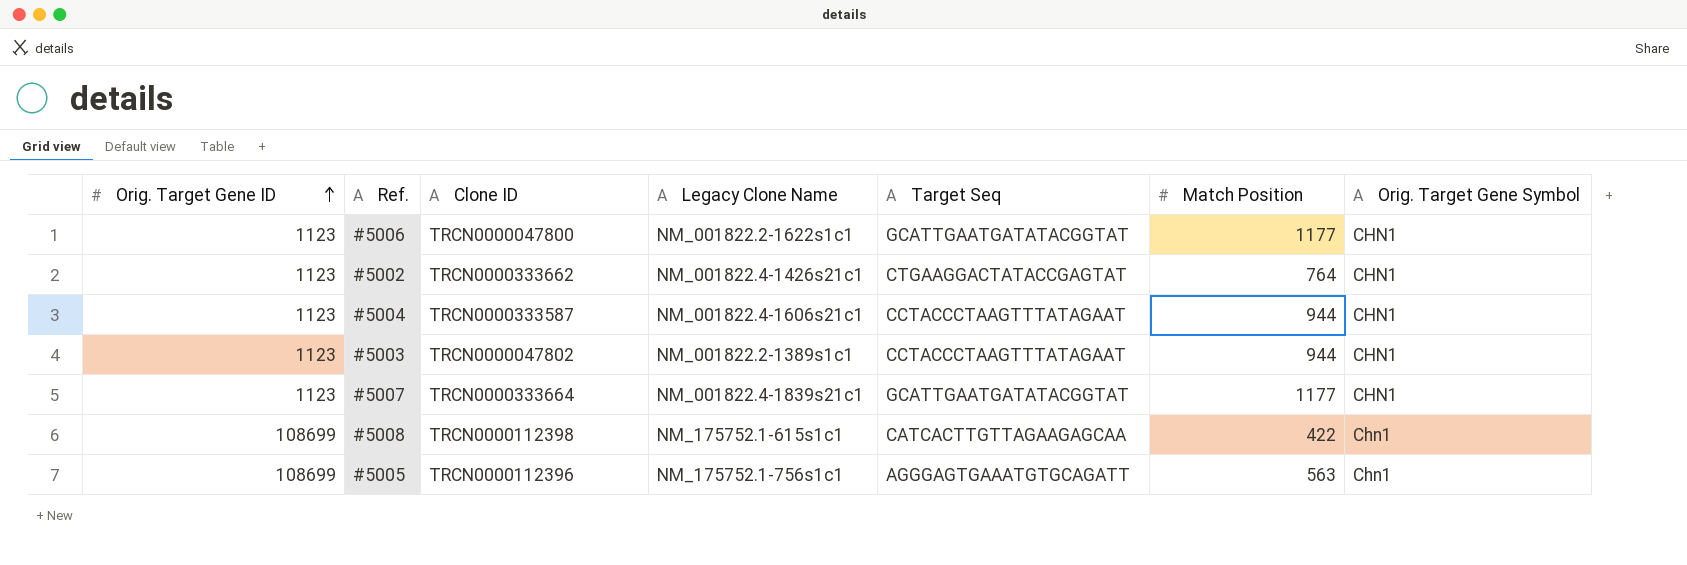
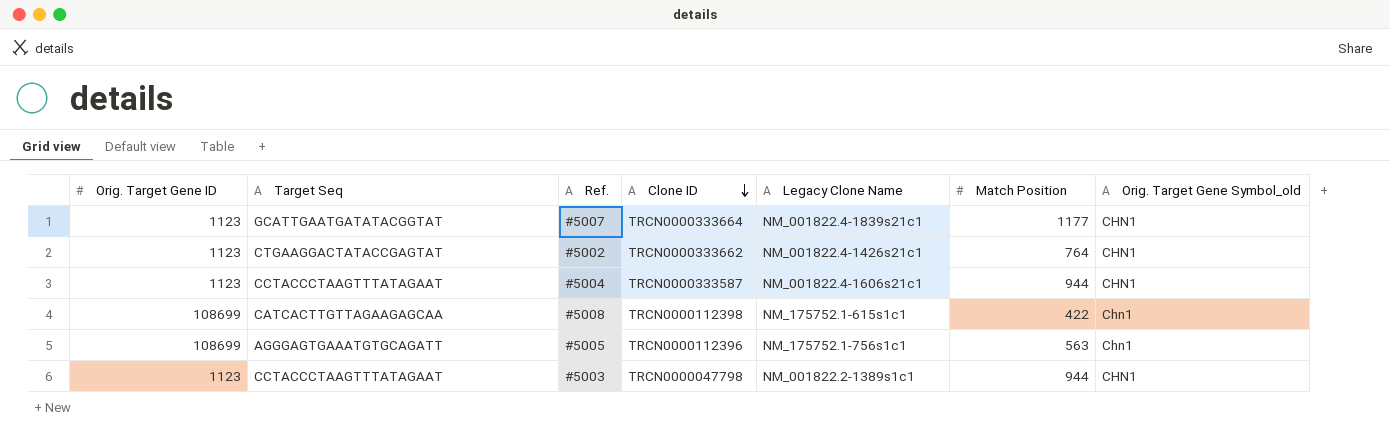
row order: Orig. Target Gene ID ascending -> Clone ID descending
column Target Seq | position: 5 -> 2
column name: Orig. Target Gene Symbol -> Orig. Target Gene Symbol_old
row #5006: 1123 | TRCN0000047800 | NM_001822.2-1622s1c1 | GCATTGAATGATATACGGTAT | 1177 | CHN1 -> none
#5003 | Clone ID: TRCN0000047802 -> TRCN0000047798

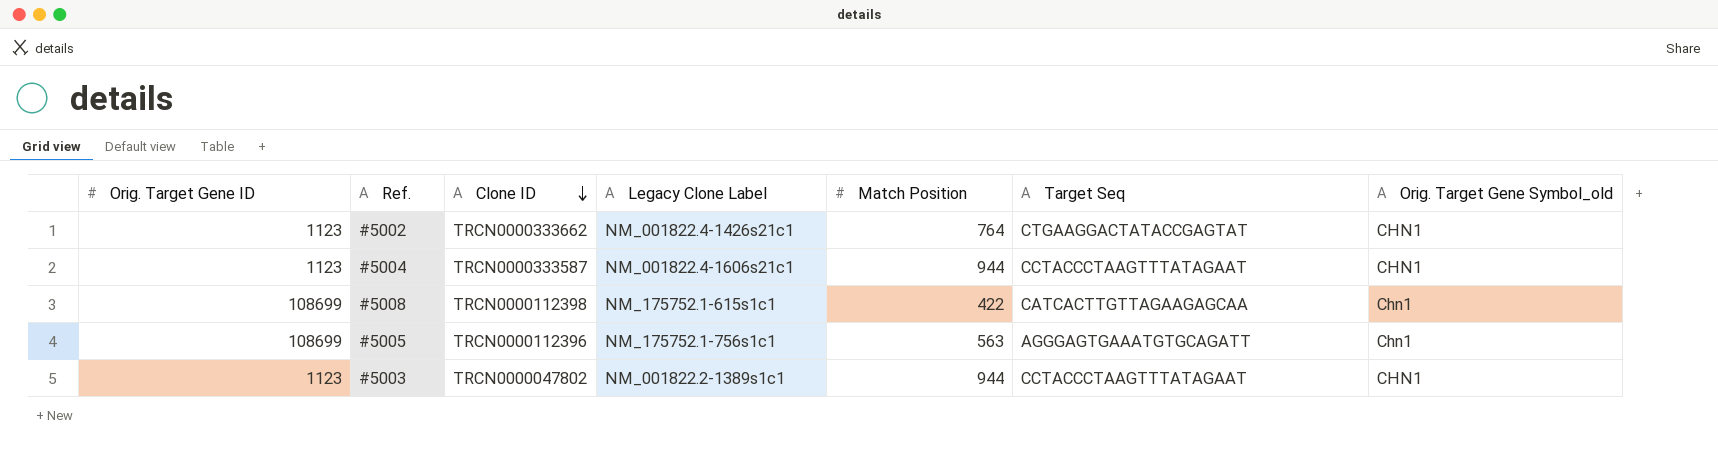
column name: Legacy Clone Name -> Legacy Clone Label
column Target Seq | position: 2 -> 6
row #5007: 1123 | GCATTGAATGATATACGGTAT | TRCN0000333664 | NM_001822.4-1839s21c1 | 1177 | CHN1 -> none
#5003 | Clone ID: TRCN0000047798 -> TRCN0000047802

